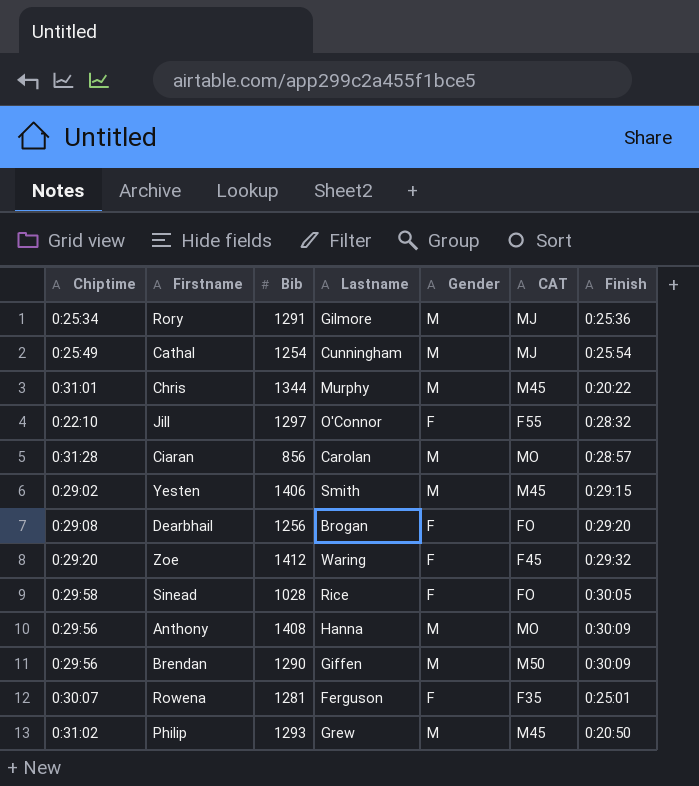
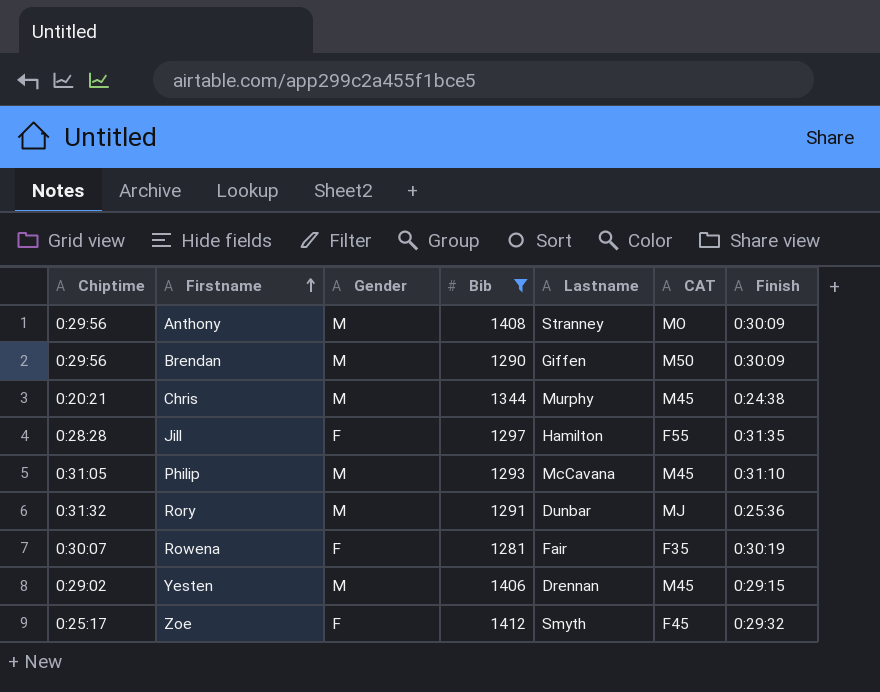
filter: none -> Bib >= 1281
row order: none -> Firstname ascending
column Gender | position: 5 -> 3
Anthony | Lastname: Hanna -> Stranney
Chris | Chiptime: 0:31:01 -> 0:20:21
Chris | Finish: 0:20:22 -> 0:24:38
Jill | Chiptime: 0:22:10 -> 0:28:28
Jill | Lastname: O'Connor -> Hamilton
Jill | Finish: 0:28:32 -> 0:31:35
Philip | Chiptime: 0:31:02 -> 0:31:05
Philip | Lastname: Grew -> McCavana
Philip | Finish: 0:20:50 -> 0:31:10
Rory | Chiptime: 0:25:34 -> 0:31:32
Rory | Lastname: Gilmore -> Dunbar
Rowena | Lastname: Ferguson -> Fair
Rowena | Finish: 0:25:01 -> 0:30:19
Yesten | Lastname: Smith -> Drennan
Zoe | Chiptime: 0:29:20 -> 0:25:17
Zoe | Lastname: Waring -> Smyth

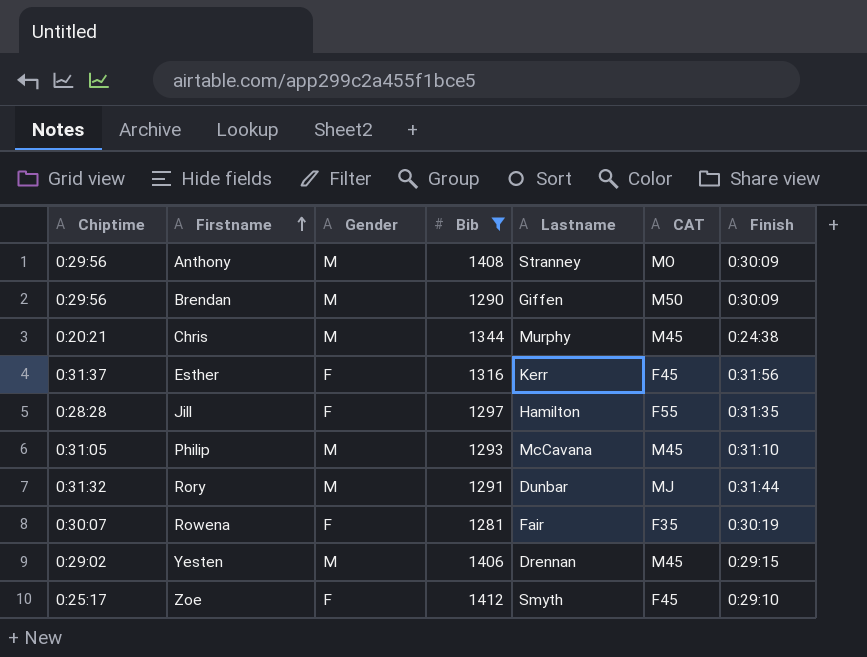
row Esther: none -> 0:31:37 | F | 1316 | Kerr | F45 | 0:31:56
Rory | Finish: 0:25:36 -> 0:31:44
Zoe | Finish: 0:29:32 -> 0:29:10

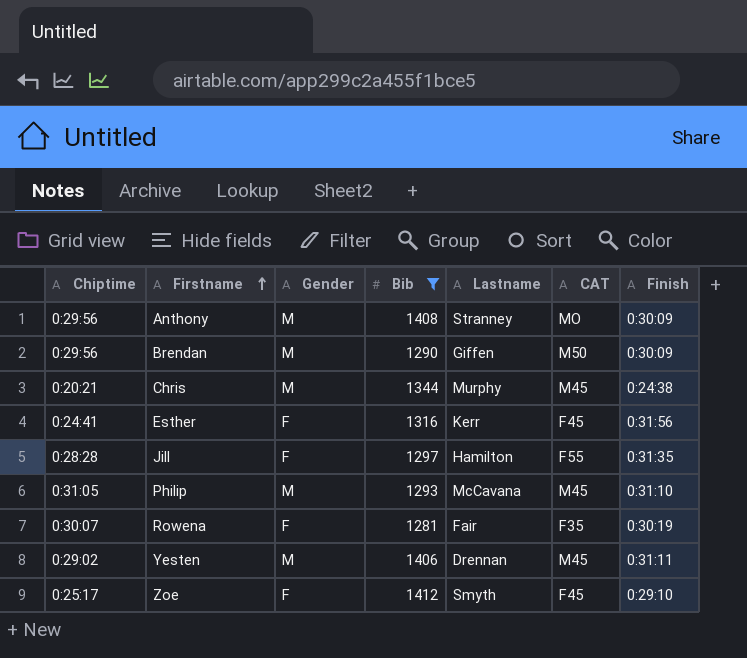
row Rory: 0:31:32 | M | 1291 | Dunbar | MJ | 0:31:44 -> none
Esther | Chiptime: 0:31:37 -> 0:24:41
Yesten | Finish: 0:29:15 -> 0:31:11

